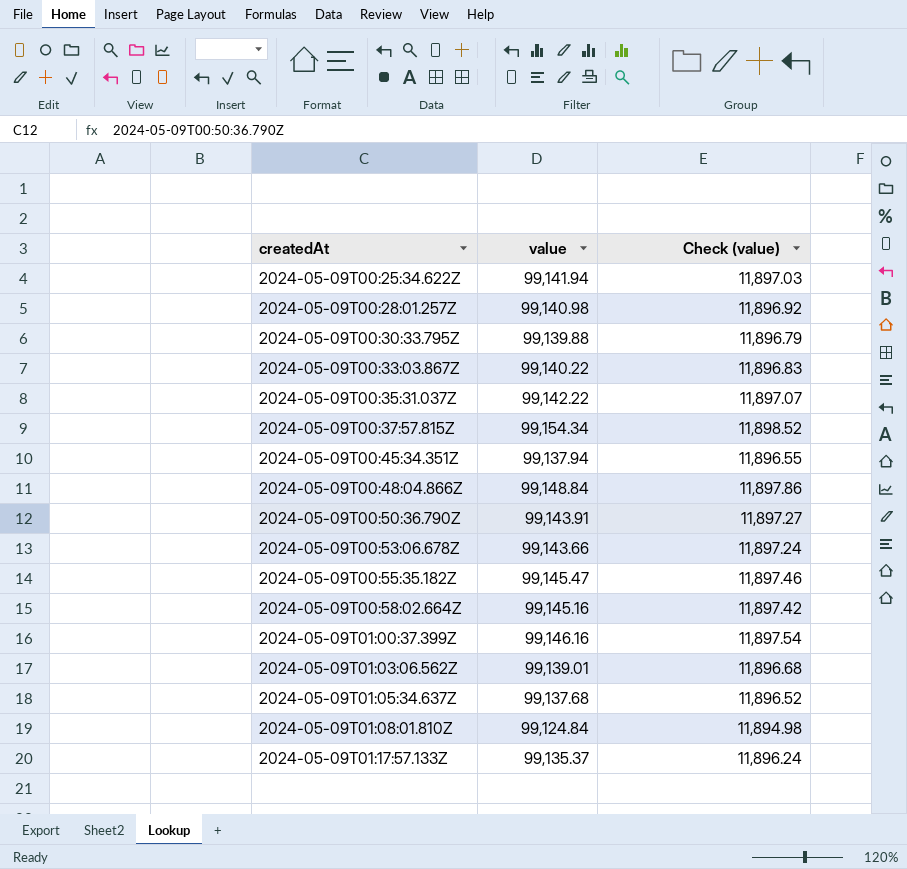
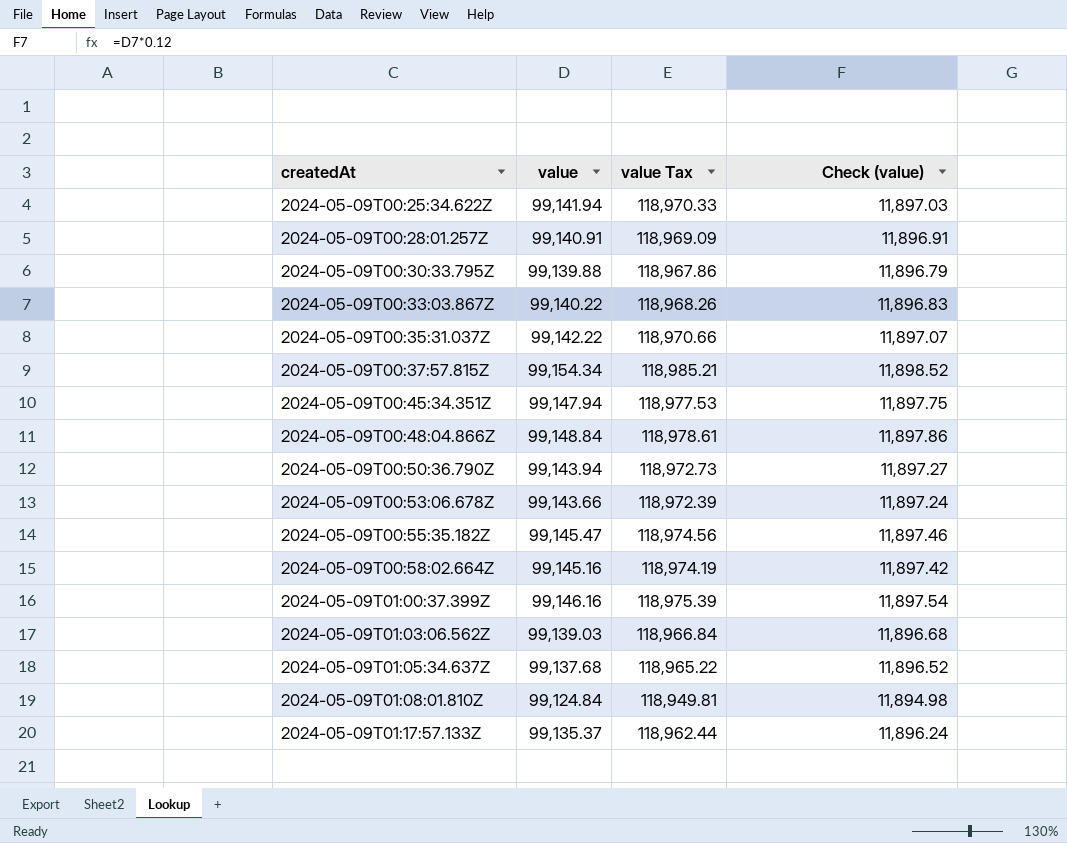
column value Tax | formula: none -> [value] * 1.2
2024-05-09T00:28:01.257Z | value: 99,140.98 -> 99,140.91
2024-05-09T00:28:01.257Z | Check (value): 11,896.92 -> 11,896.91
2024-05-09T00:45:34.351Z | value: 99,137.94 -> 99,147.94
2024-05-09T00:45:34.351Z | Check (value): 11,896.55 -> 11,897.75
2024-05-09T00:50:36.790Z | value: 99,143.91 -> 99,143.94
2024-05-09T01:03:06.562Z | value: 99,139.01 -> 99,139.03

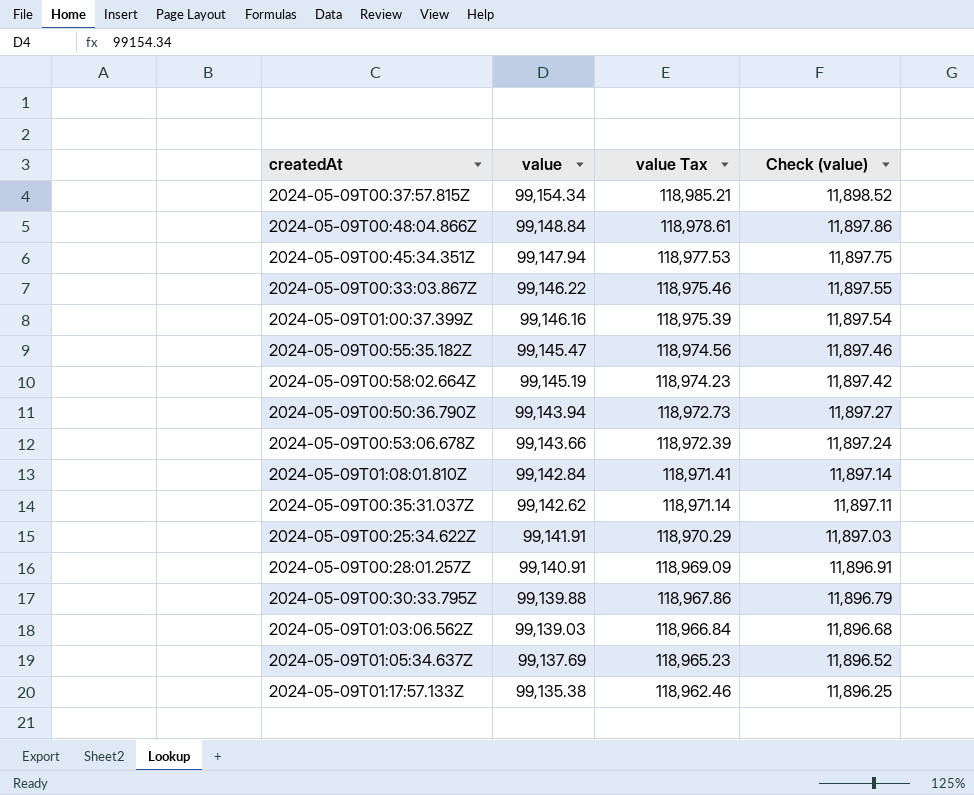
row order: createdAt ascending -> value descending
2024-05-09T00:33:03.867Z | value: 99,140.22 -> 99,146.22
2024-05-09T00:33:03.867Z | value Tax: 118,968.26 -> 118,975.46
2024-05-09T00:33:03.867Z | Check (value): 11,896.83 -> 11,897.55
2024-05-09T00:58:02.664Z | value: 99,145.16 -> 99,145.19
2024-05-09T00:58:02.664Z | value Tax: 118,974.19 -> 118,974.23
2024-05-09T01:08:01.810Z | value: 99,124.84 -> 99,142.84
2024-05-09T01:08:01.810Z | value Tax: 118,949.81 -> 118,971.41
2024-05-09T01:08:01.810Z | Check (value): 11,894.98 -> 11,897.14
2024-05-09T00:35:31.037Z | value: 99,142.22 -> 99,142.62
2024-05-09T00:35:31.037Z | value Tax: 118,970.66 -> 118,971.14
2024-05-09T00:35:31.037Z | Check (value): 11,897.07 -> 11,897.11
2024-05-09T00:25:34.622Z | value: 99,141.94 -> 99,141.91
2024-05-09T00:25:34.622Z | value Tax: 118,970.33 -> 118,970.29
2024-05-09T01:05:34.637Z | value: 99,137.68 -> 99,137.69
2024-05-09T01:05:34.637Z | value Tax: 118,965.22 -> 118,965.23
2024-05-09T01:17:57.133Z | value: 99,135.37 -> 99,135.38
2024-05-09T01:17:57.133Z | value Tax: 118,962.44 -> 118,962.46
2024-05-09T01:17:57.133Z | Check (value): 11,896.24 -> 11,896.25

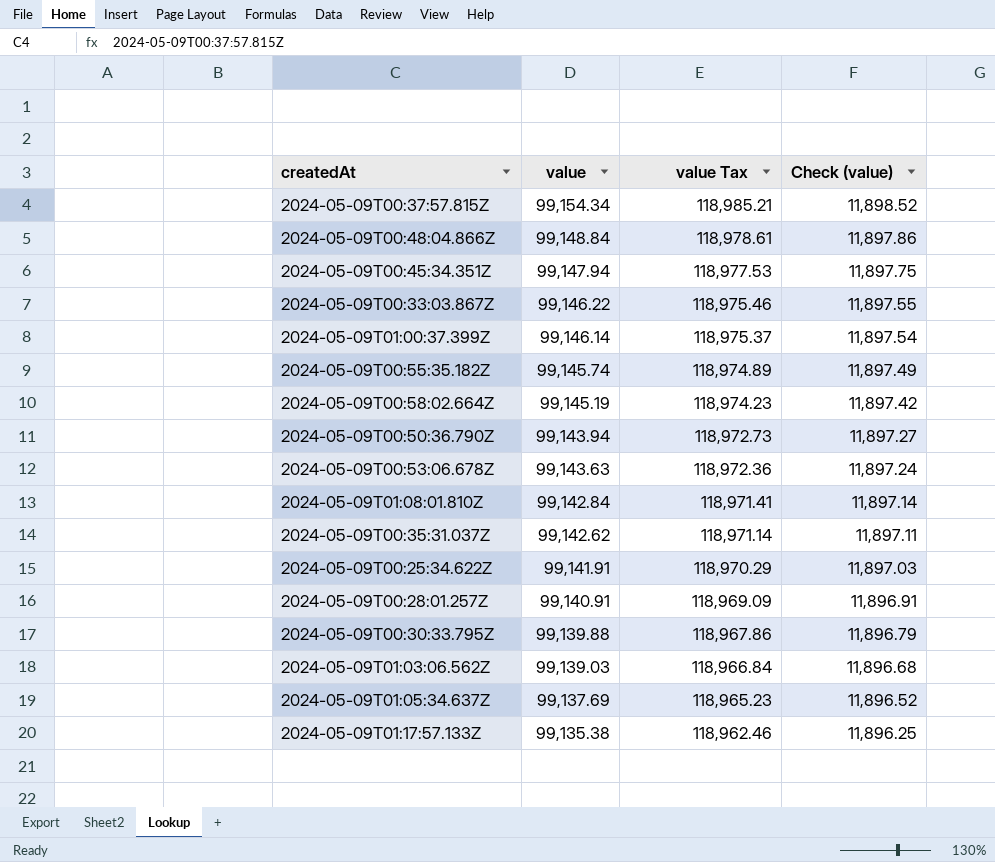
2024-05-09T01:00:37.399Z | value: 99,146.16 -> 99,146.14
2024-05-09T01:00:37.399Z | value Tax: 118,975.39 -> 118,975.37
2024-05-09T00:55:35.182Z | value: 99,145.47 -> 99,145.74
2024-05-09T00:55:35.182Z | value Tax: 118,974.56 -> 118,974.89
2024-05-09T00:55:35.182Z | Check (value): 11,897.46 -> 11,897.49
2024-05-09T00:53:06.678Z | value: 99,143.66 -> 99,143.63
2024-05-09T00:53:06.678Z | value Tax: 118,972.39 -> 118,972.36

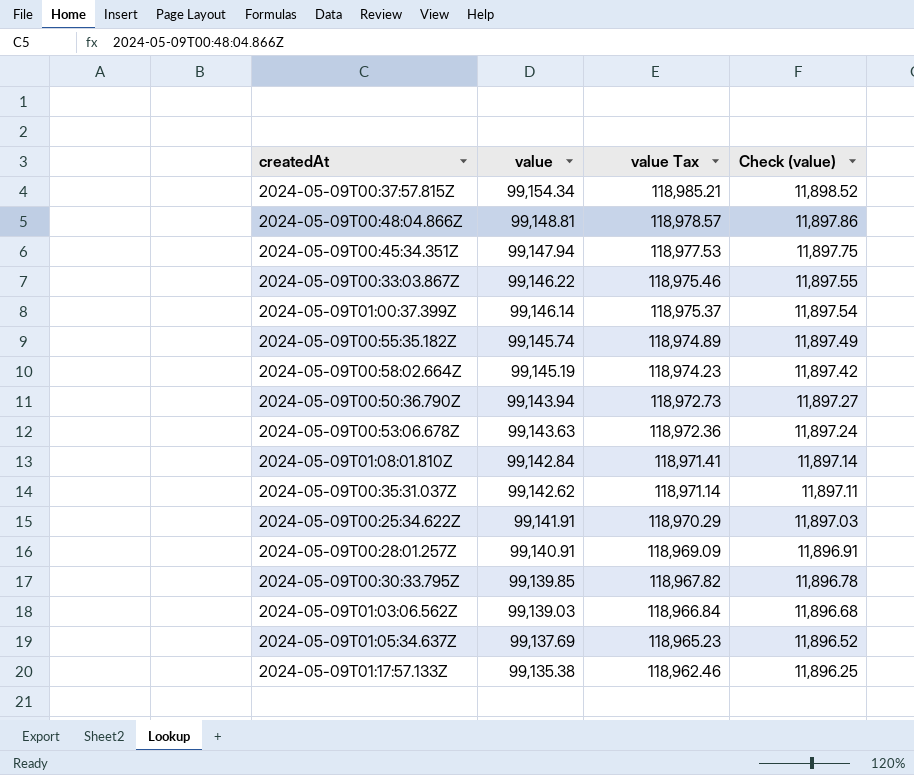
2024-05-09T00:48:04.866Z | value: 99,148.84 -> 99,148.81
2024-05-09T00:48:04.866Z | value Tax: 118,978.61 -> 118,978.57
2024-05-09T00:30:33.795Z | value: 99,139.88 -> 99,139.85
2024-05-09T00:30:33.795Z | value Tax: 118,967.86 -> 118,967.82
2024-05-09T00:30:33.795Z | Check (value): 11,896.79 -> 11,896.78

